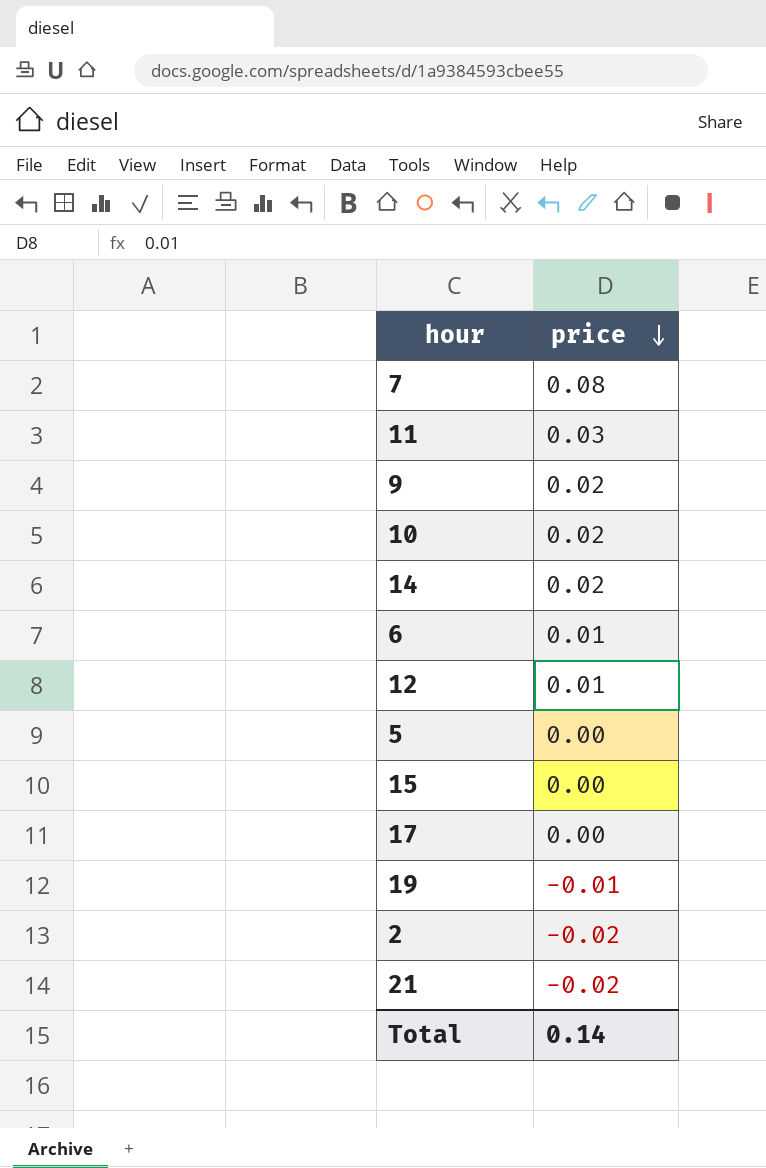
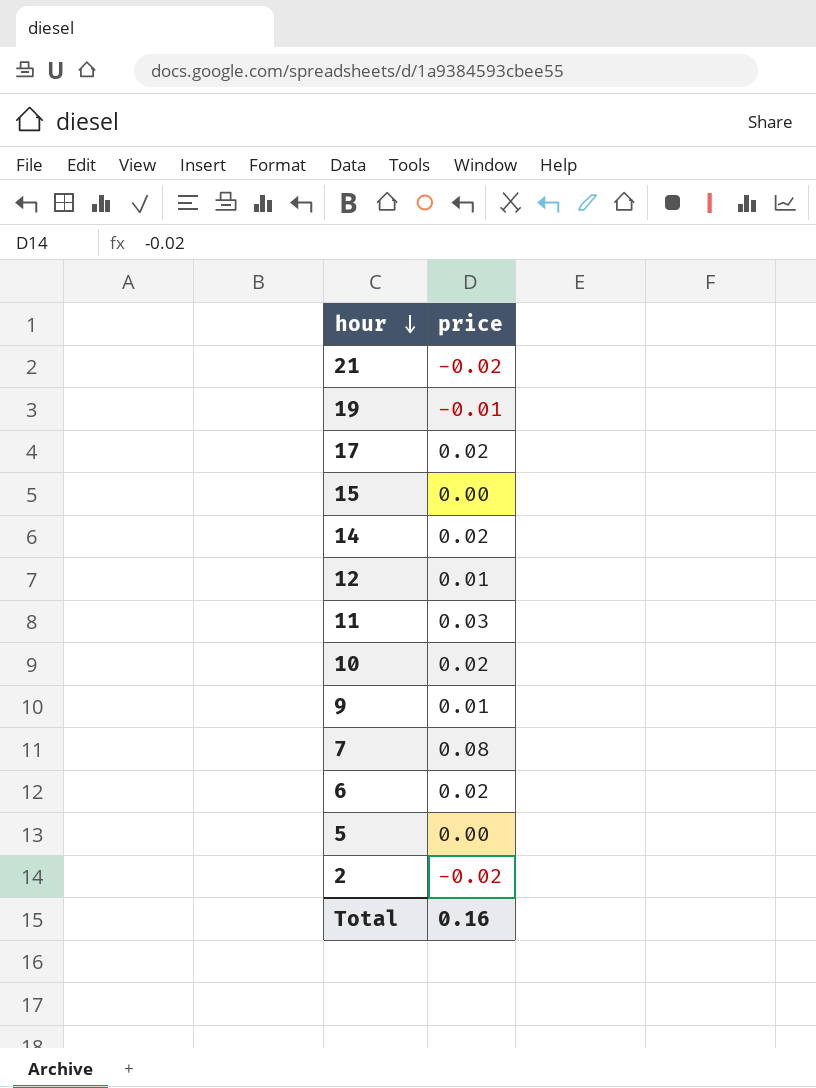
row order: price descending -> hour descending
17 | price: 0.00 -> 0.02
9 | price: 0.02 -> 0.01
6 | price: 0.01 -> 0.02
Total | price: 0.14 -> 0.16

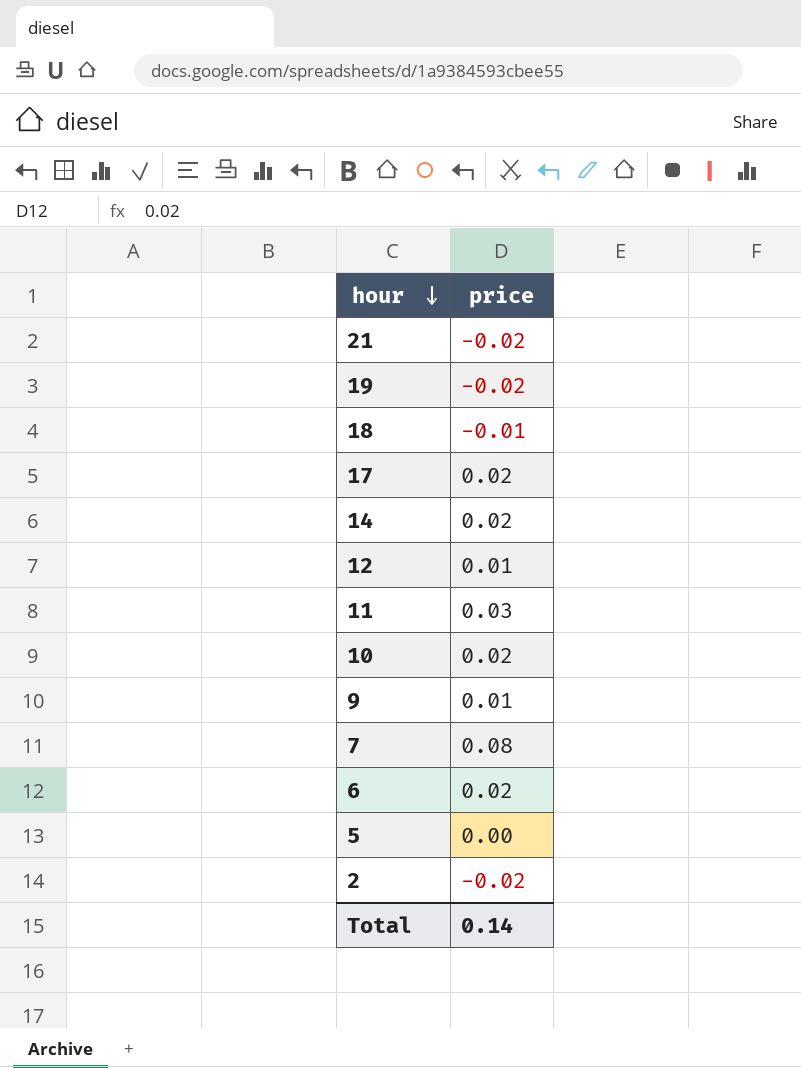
row 15: 0.00 -> none
19 | price: -0.01 -> -0.02
row 18: none -> -0.01
Total | price: 0.16 -> 0.14

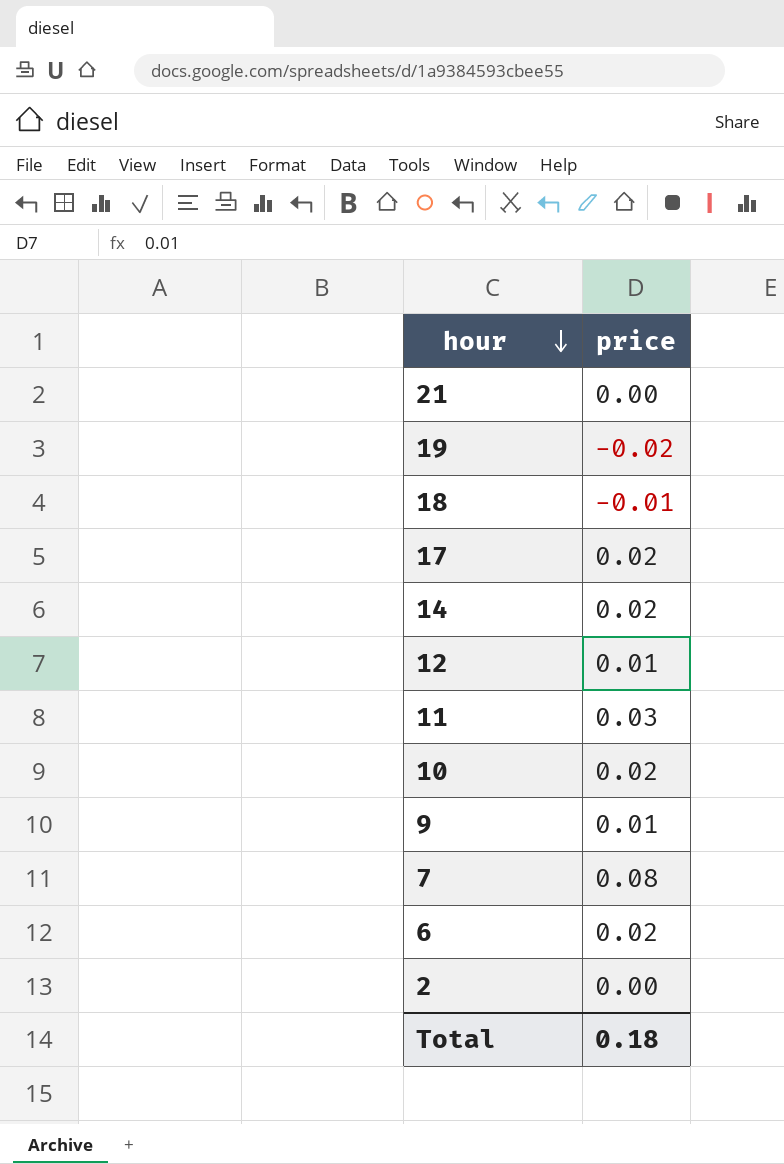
row 5: 0.00 -> none
21 | price: -0.02 -> 0.00
2 | price: -0.02 -> 0.00
Total | price: 0.14 -> 0.18

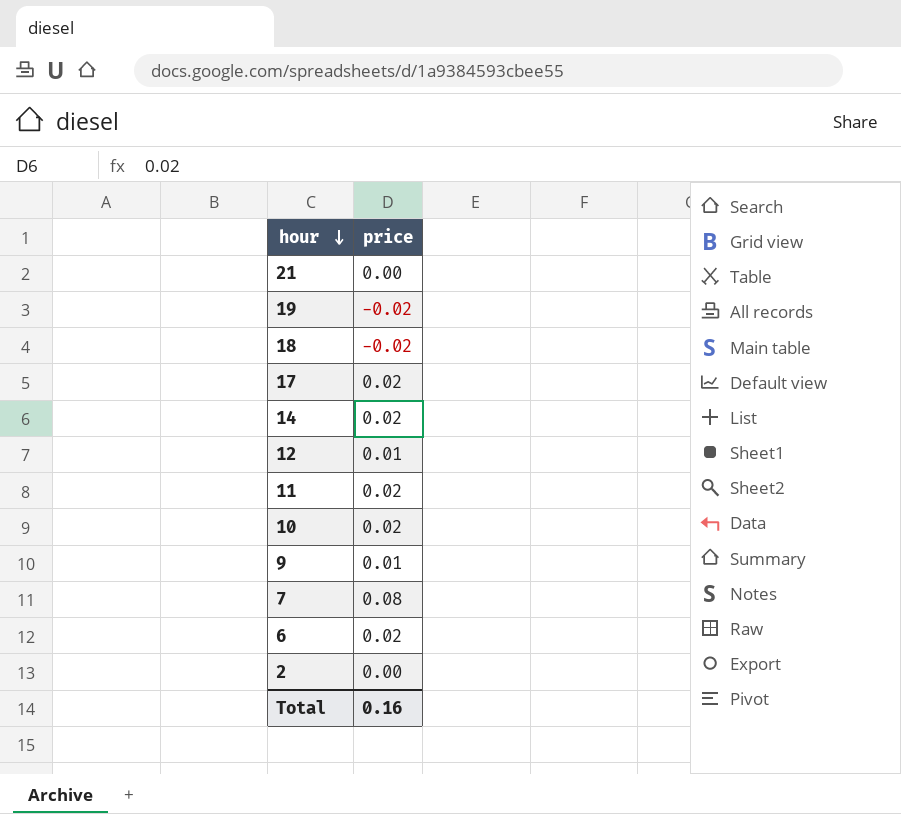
18 | price: -0.01 -> -0.02
11 | price: 0.03 -> 0.02
Total | price: 0.18 -> 0.16

